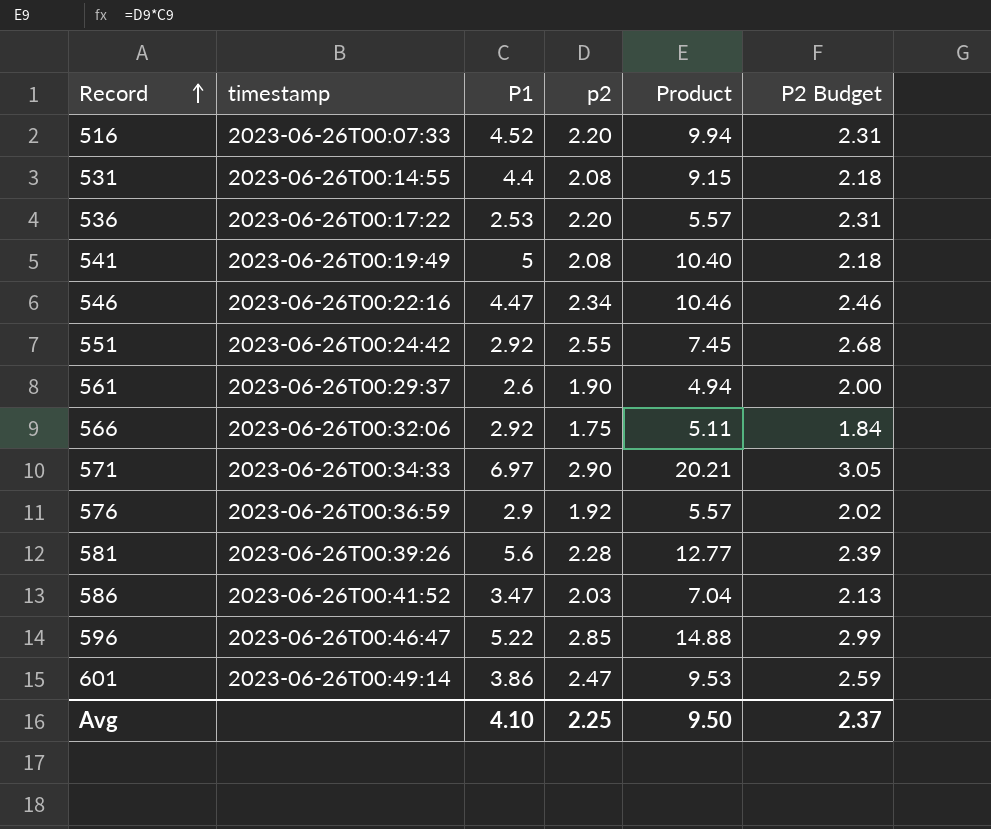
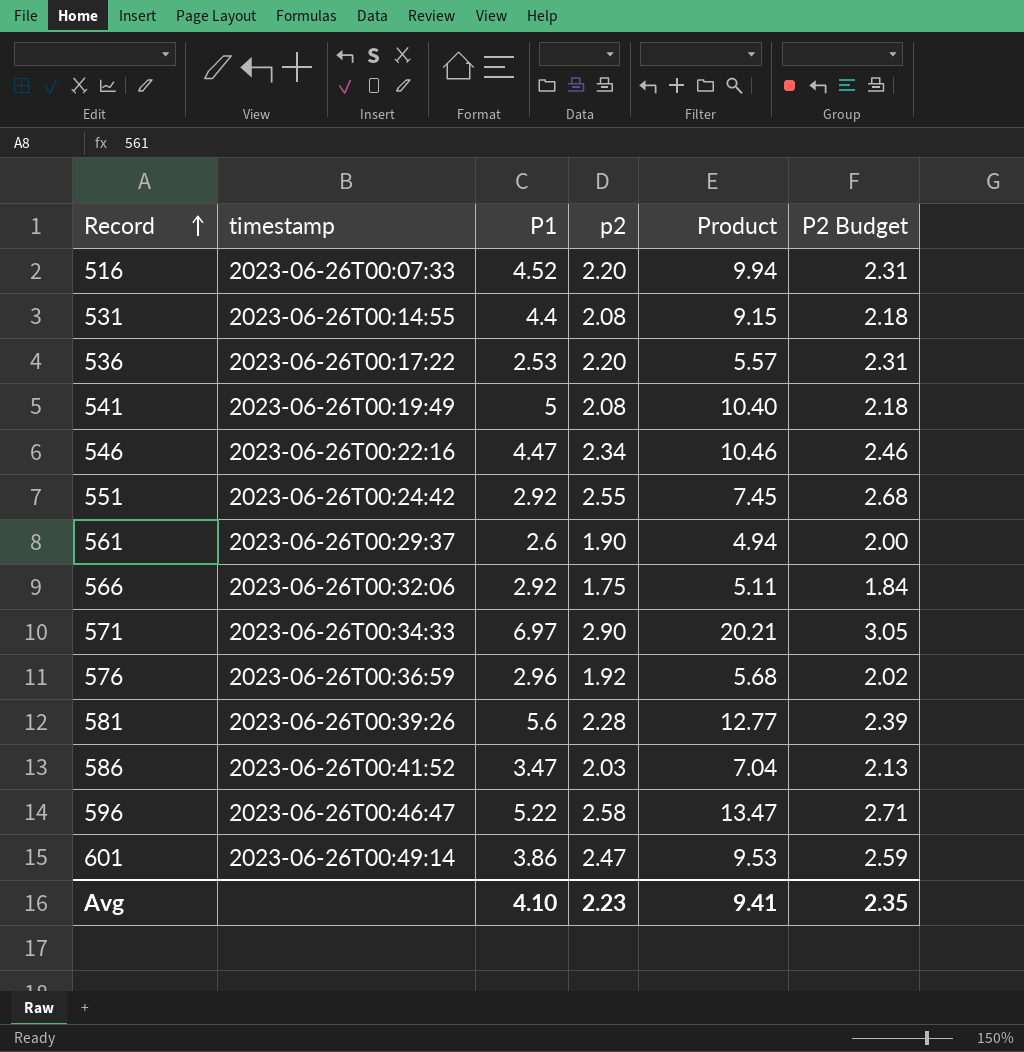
576 | P1: 2.9 -> 2.96
576 | Product: 5.57 -> 5.68
596 | p2: 2.85 -> 2.58
596 | Product: 14.88 -> 13.47
596 | P2 Budget: 2.99 -> 2.71
Avg | p2: 2.25 -> 2.23
Avg | Product: 9.50 -> 9.41
Avg | P2 Budget: 2.37 -> 2.35

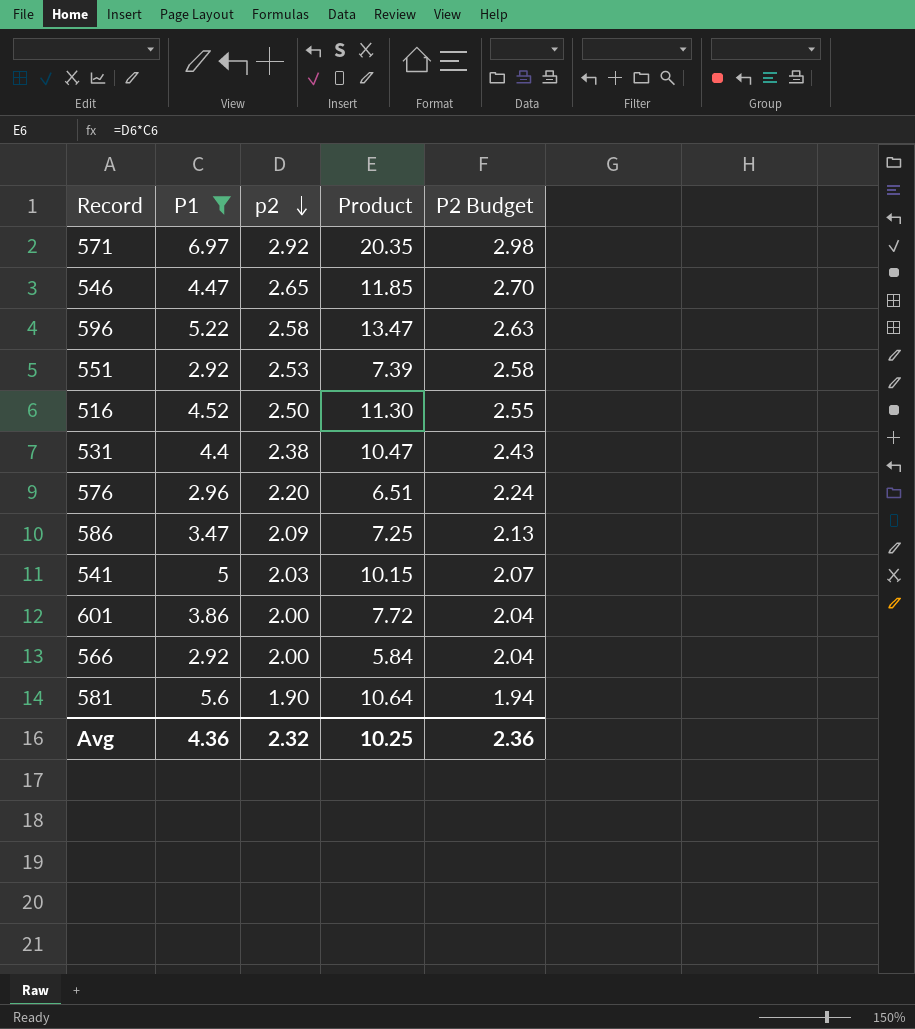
filter: none -> P1 >= 2.92
row order: Record ascending -> p2 descending
column timestamp | position: 2 -> none
column P2 Budget | formula: [p2] * 1.05 -> [p2] * 1.02
571 | p2: 2.90 -> 2.92
571 | Product: 20.21 -> 20.35
546 | p2: 2.34 -> 2.65
546 | Product: 10.46 -> 11.85
551 | p2: 2.55 -> 2.53
551 | Product: 7.45 -> 7.39
516 | p2: 2.20 -> 2.50
516 | Product: 9.94 -> 11.30
531 | p2: 2.08 -> 2.38
531 | Product: 9.15 -> 10.47
576 | p2: 1.92 -> 2.20
576 | Product: 5.68 -> 6.51
586 | p2: 2.03 -> 2.09
586 | Product: 7.04 -> 7.25
541 | p2: 2.08 -> 2.03
541 | Product: 10.40 -> 10.15
601 | p2: 2.47 -> 2.00
601 | Product: 9.53 -> 7.72
566 | p2: 1.75 -> 2.00
566 | Product: 5.11 -> 5.84
581 | p2: 2.28 -> 1.90
581 | Product: 12.77 -> 10.64
Avg | P1: 4.10 -> 4.36
Avg | p2: 2.23 -> 2.32
Avg | Product: 9.41 -> 10.25
Avg | P2 Budget: 2.35 -> 2.36

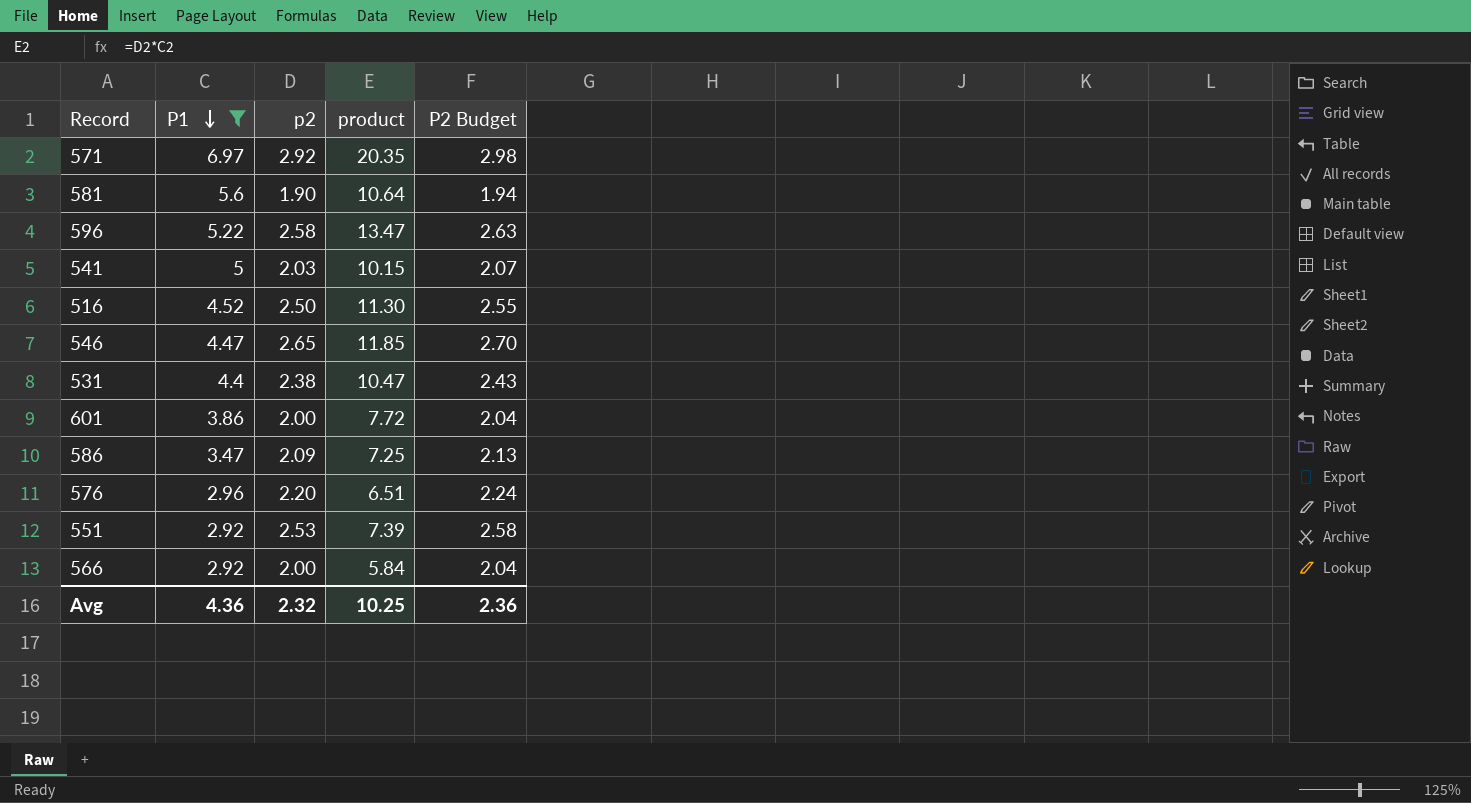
row order: p2 descending -> P1 descending
column name: Product -> product

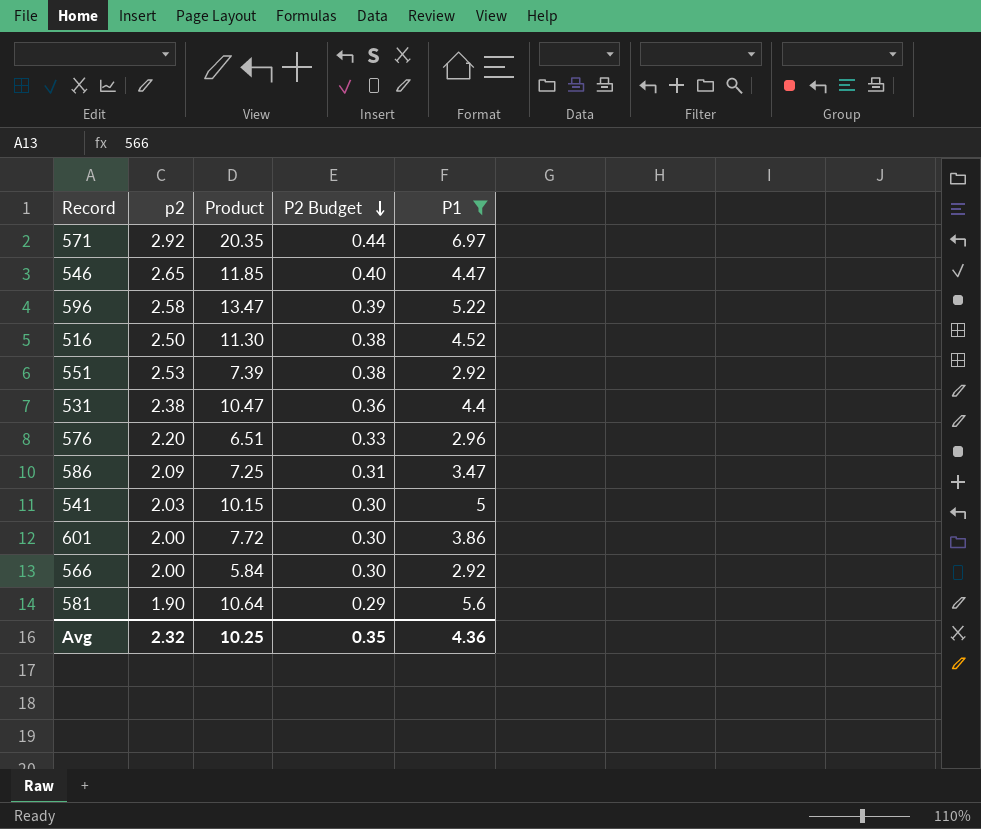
row order: P1 descending -> P2 Budget descending
column name: product -> Product
column P2 Budget | formula: [p2] * 1.02 -> [p2] * 0.15
column P1 | position: 2 -> 5
Avg | P2 Budget: 2.36 -> 0.35

